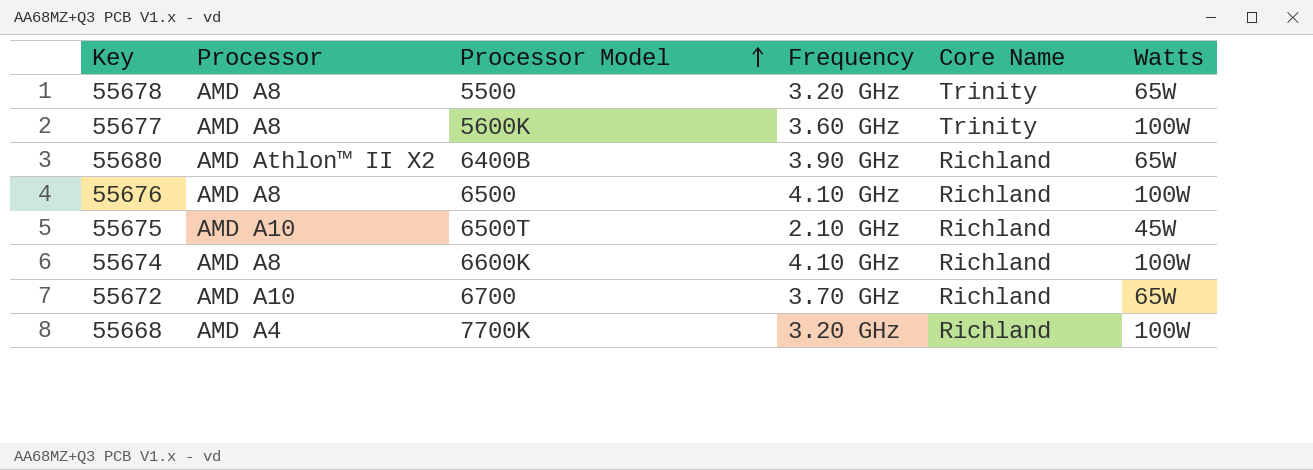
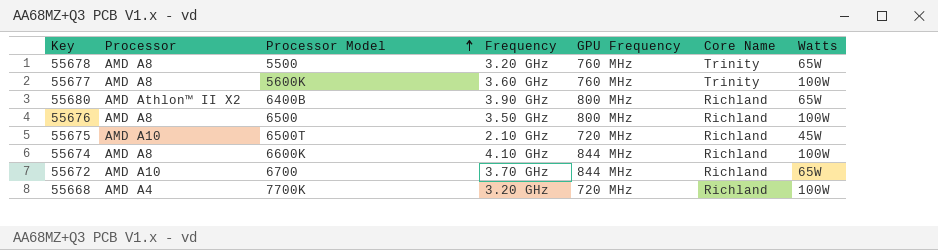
column GPU Frequency | position: none -> 5
55676 | Frequency: 4.10 GHz -> 3.50 GHz

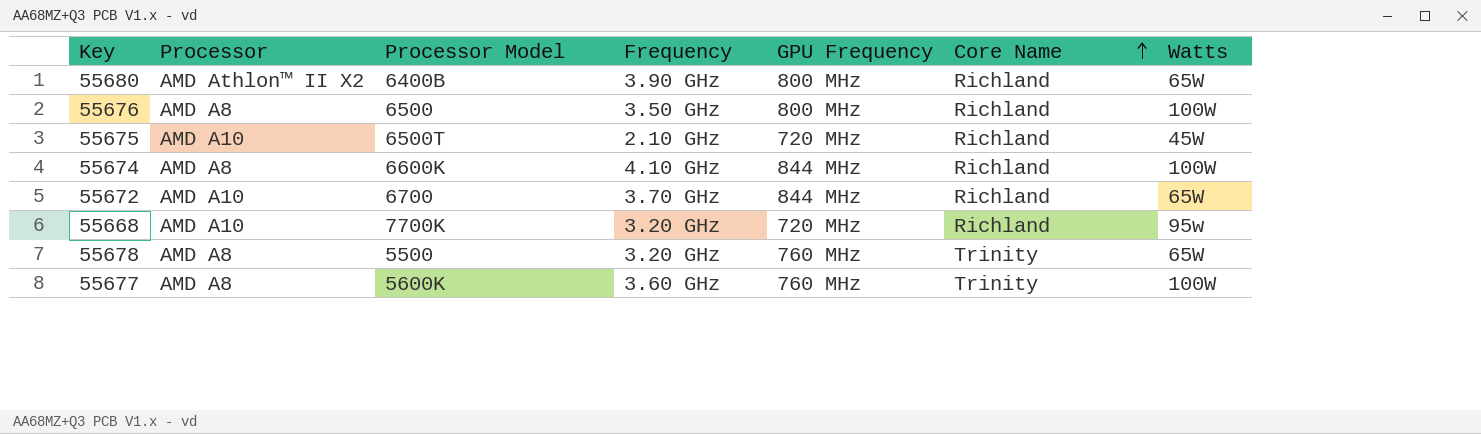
row order: Processor Model ascending -> Core Name ascending
55668 | Processor: AMD A4 -> AMD A10
55668 | Watts: 100W -> 95w

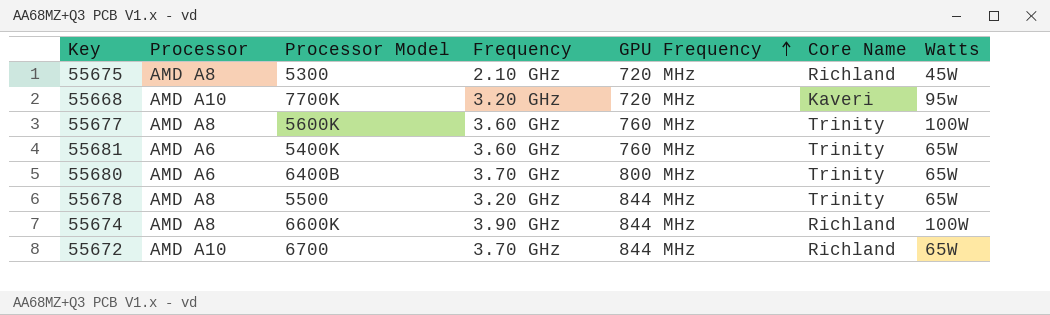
row order: Core Name ascending -> GPU Frequency ascending
row 55676: AMD A8 | 6500 | 3.50 GHz | 800 MHz | Richland | 100W -> none
55675 | Processor: AMD A10 -> AMD A8
55675 | Processor Model: 6500T -> 5300
55668 | Core Name: Richland -> Kaveri
row 55681: none -> AMD A6 | 5400K | 3.60 GHz | 760 MHz | Trinity | 65W
55680 | Processor: AMD Athlon™ II X2 -> AMD A6
55680 | Frequency: 3.90 GHz -> 3.70 GHz
55680 | Core Name: Richland -> Trinity
55678 | GPU Frequency: 760 MHz -> 844 MHz
55674 | Frequency: 4.10 GHz -> 3.90 GHz

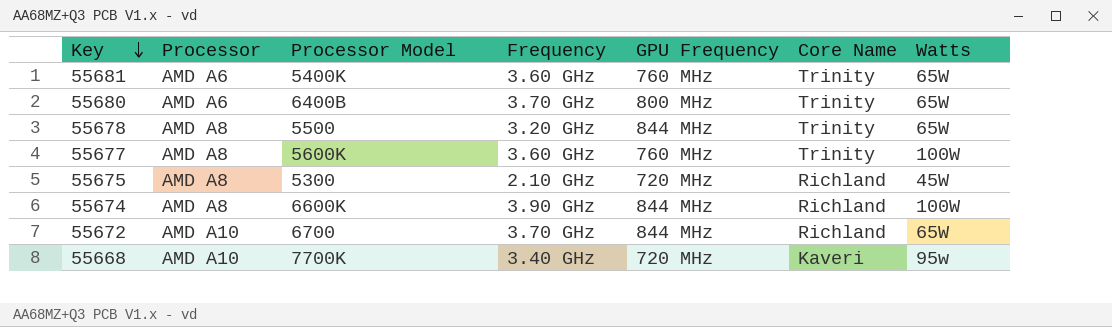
row order: GPU Frequency ascending -> Key descending
55668 | Frequency: 3.20 GHz -> 3.40 GHz

